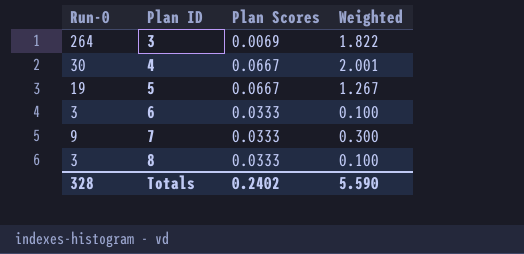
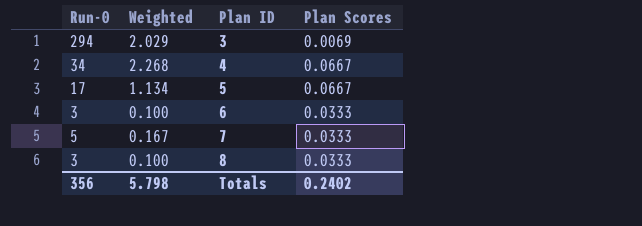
column Weighted | position: 4 -> 2
3 | Run-0: 264 -> 294
3 | Weighted: 1.822 -> 2.029
4 | Run-0: 30 -> 34
4 | Weighted: 2.001 -> 2.268
5 | Run-0: 19 -> 17
5 | Weighted: 1.267 -> 1.134
7 | Run-0: 9 -> 5
7 | Weighted: 0.300 -> 0.167
Totals | Run-0: 328 -> 356
Totals | Weighted: 5.590 -> 5.798

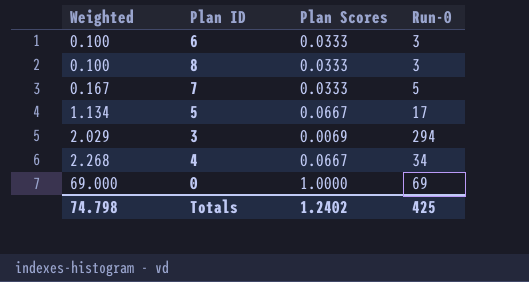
row order: Plan ID ascending -> Weighted ascending
column Run-0 | position: 1 -> 4
row 0: none -> 69.000 | 1.0000 | 69
Totals | Weighted: 5.798 -> 74.798
Totals | Plan Scores: 0.2402 -> 1.2402
Totals | Run-0: 356 -> 425

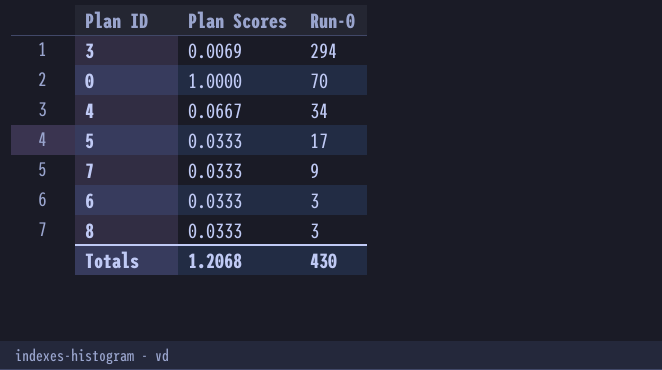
row order: Weighted ascending -> Run-0 descending
column Weighted | formula: [Plan Scores] * [Run-0] -> none
0 | Run-0: 69 -> 70
5 | Plan Scores: 0.0667 -> 0.0333
7 | Run-0: 5 -> 9
Totals | Plan Scores: 1.2402 -> 1.2068
Totals | Run-0: 425 -> 430

